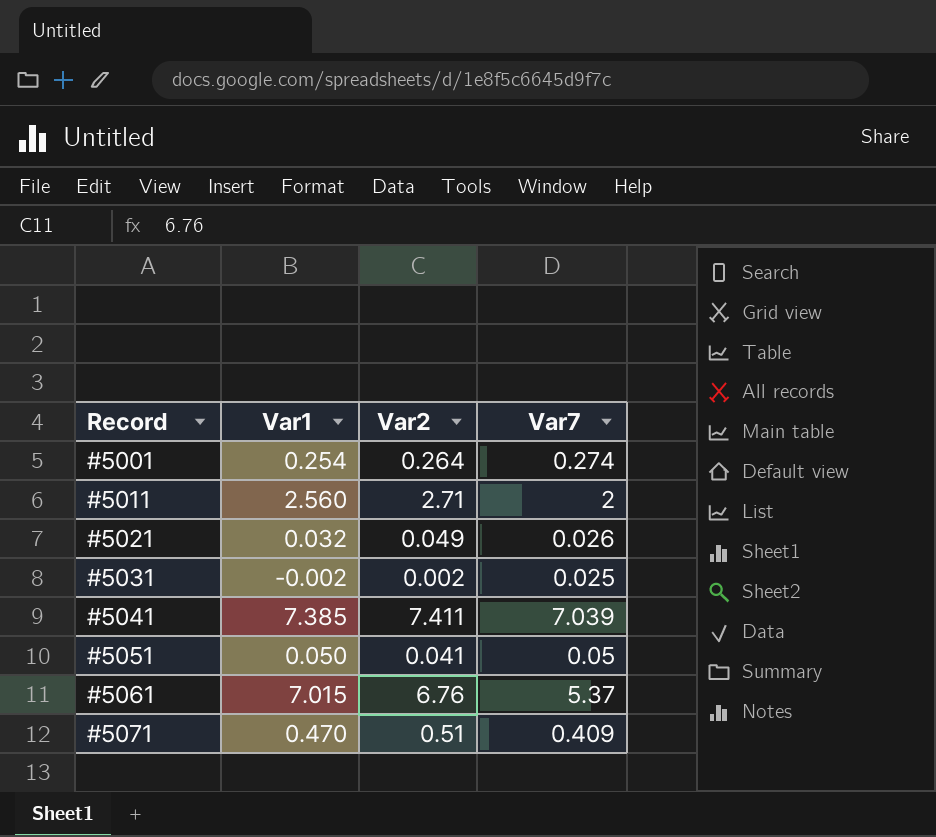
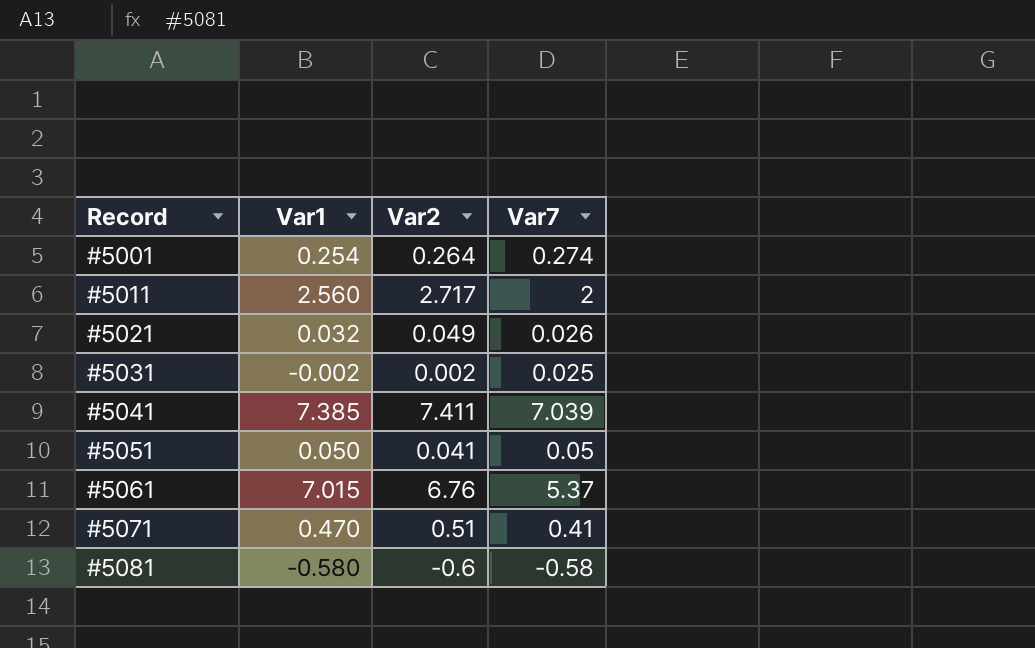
#5011 | Var2: 2.71 -> 2.717
#5071 | Var7: 0.409 -> 0.41
row #5081: none -> -0.580 | -0.6 | -0.58

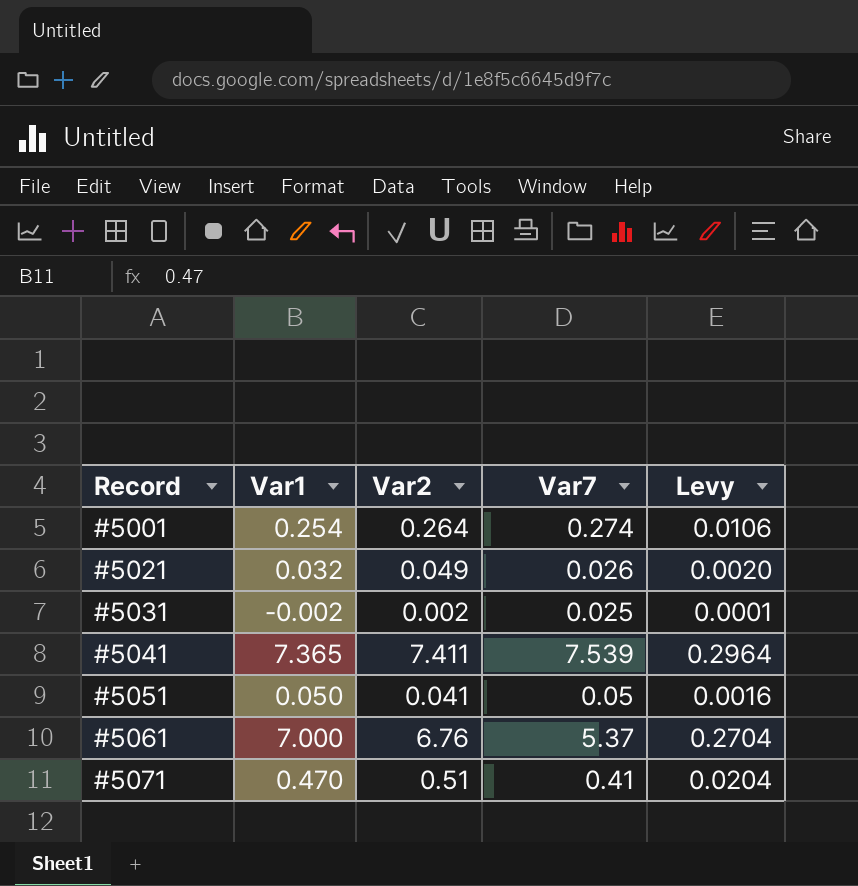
column Levy | formula: none -> [Var2] * 0.04
row #5011: 2.560 | 2.717 | 2 -> none
row #5081: -0.580 | -0.6 | -0.58 -> none
#5041 | Var1: 7.385 -> 7.365
#5041 | Var7: 7.039 -> 7.539
#5061 | Var1: 7.015 -> 7.000

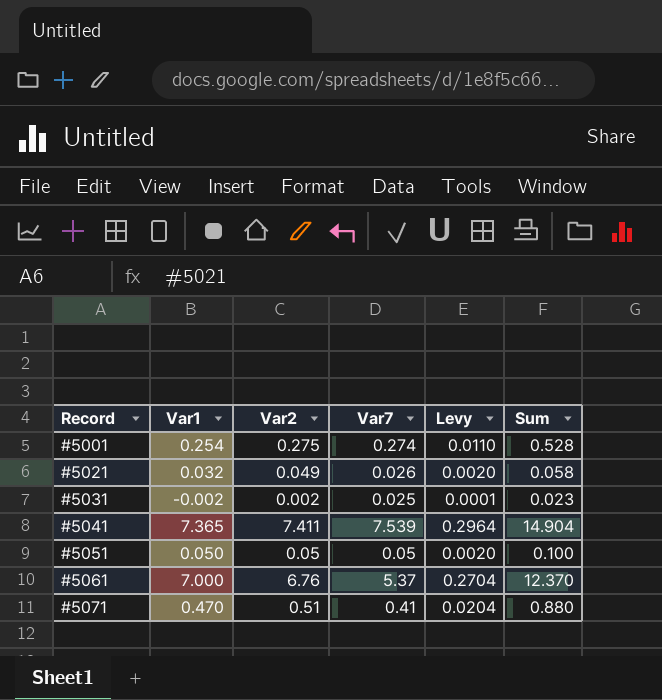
column Sum | formula: none -> [Var1] + [Var7]
#5001 | Var2: 0.264 -> 0.275
#5001 | Levy: 0.0106 -> 0.0110
#5051 | Var2: 0.041 -> 0.05
#5051 | Levy: 0.0016 -> 0.0020

